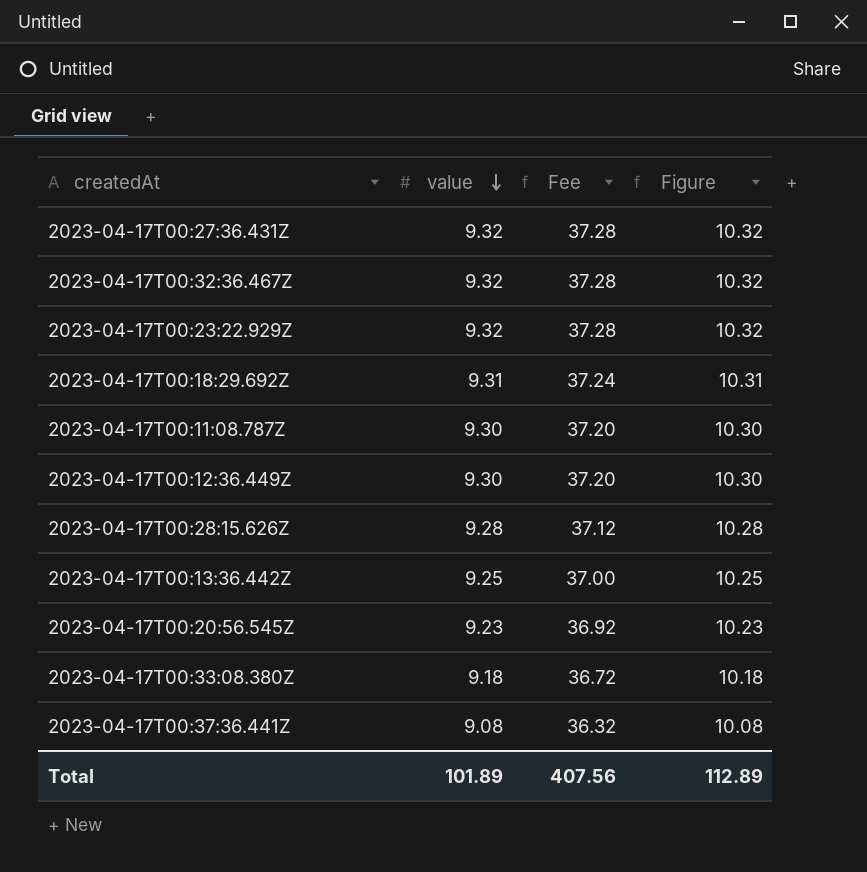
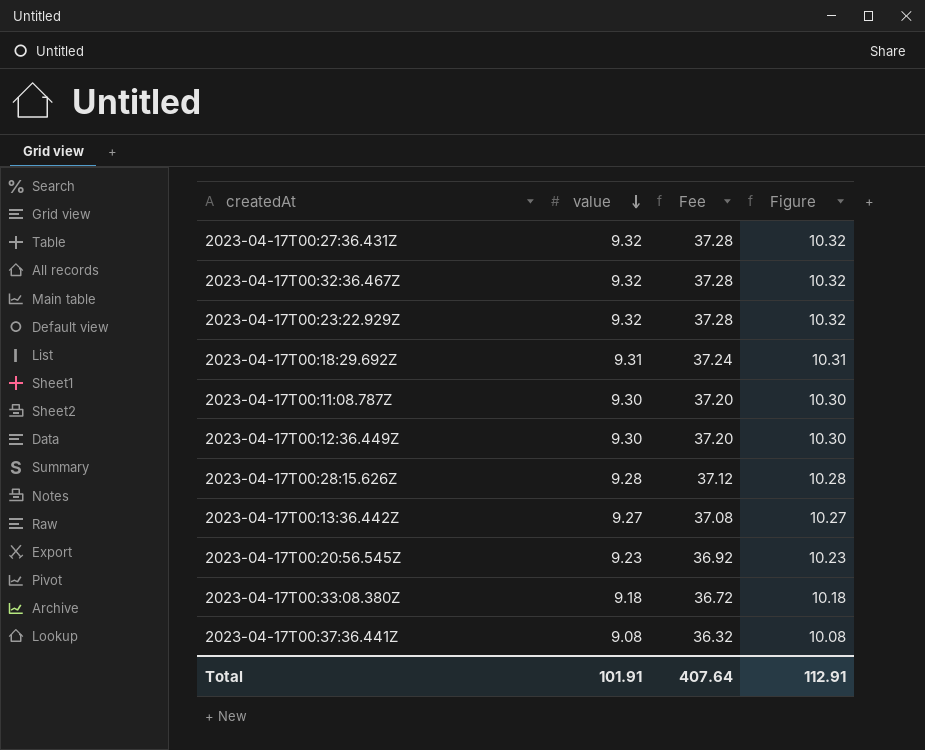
2023-04-17T00:13:36.442Z | value: 9.25 -> 9.27
2023-04-17T00:13:36.442Z | Fee: 37.00 -> 37.08
2023-04-17T00:13:36.442Z | Figure: 10.25 -> 10.27
Total | value: 101.89 -> 101.91
Total | Fee: 407.56 -> 407.64
Total | Figure: 112.89 -> 112.91

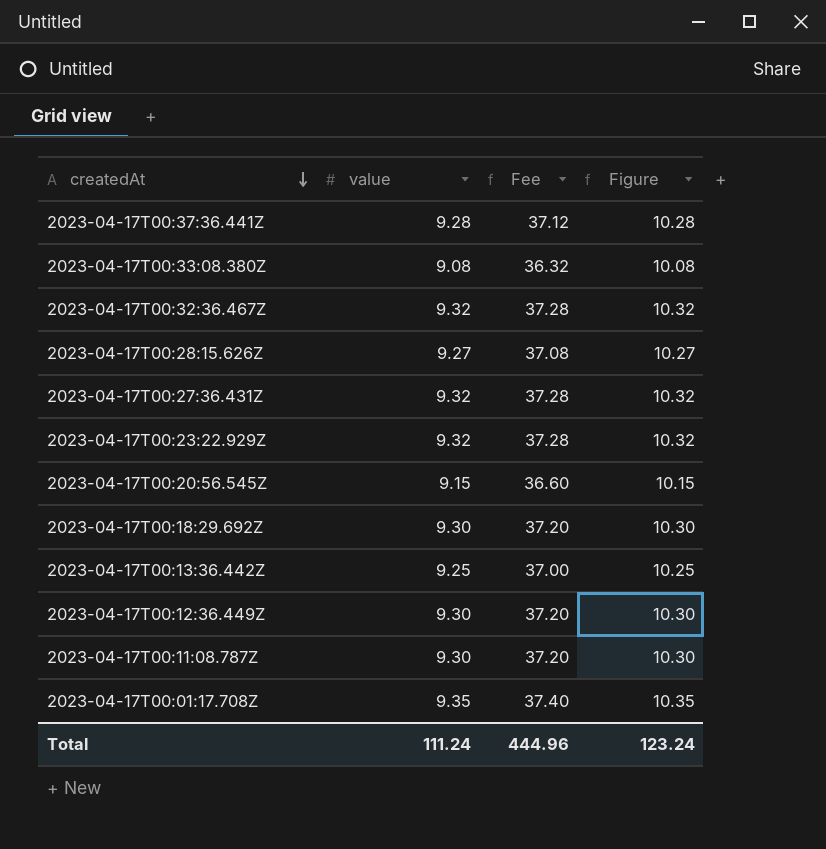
row order: value descending -> createdAt descending
2023-04-17T00:37:36.441Z | value: 9.08 -> 9.28
2023-04-17T00:37:36.441Z | Fee: 36.32 -> 37.12
2023-04-17T00:37:36.441Z | Figure: 10.08 -> 10.28
2023-04-17T00:33:08.380Z | value: 9.18 -> 9.08
2023-04-17T00:33:08.380Z | Fee: 36.72 -> 36.32
2023-04-17T00:33:08.380Z | Figure: 10.18 -> 10.08
2023-04-17T00:28:15.626Z | value: 9.28 -> 9.27
2023-04-17T00:28:15.626Z | Fee: 37.12 -> 37.08
2023-04-17T00:28:15.626Z | Figure: 10.28 -> 10.27
2023-04-17T00:20:56.545Z | value: 9.23 -> 9.15
2023-04-17T00:20:56.545Z | Fee: 36.92 -> 36.60
2023-04-17T00:20:56.545Z | Figure: 10.23 -> 10.15
2023-04-17T00:18:29.692Z | value: 9.31 -> 9.30
2023-04-17T00:18:29.692Z | Fee: 37.24 -> 37.20
2023-04-17T00:18:29.692Z | Figure: 10.31 -> 10.30
2023-04-17T00:13:36.442Z | value: 9.27 -> 9.25
2023-04-17T00:13:36.442Z | Fee: 37.08 -> 37.00
2023-04-17T00:13:36.442Z | Figure: 10.27 -> 10.25
row 2023-04-17T00:01:17.708Z: none -> 9.35 | 37.40 | 10.35
Total | value: 101.91 -> 111.24
Total | Fee: 407.64 -> 444.96
Total | Figure: 112.91 -> 123.24

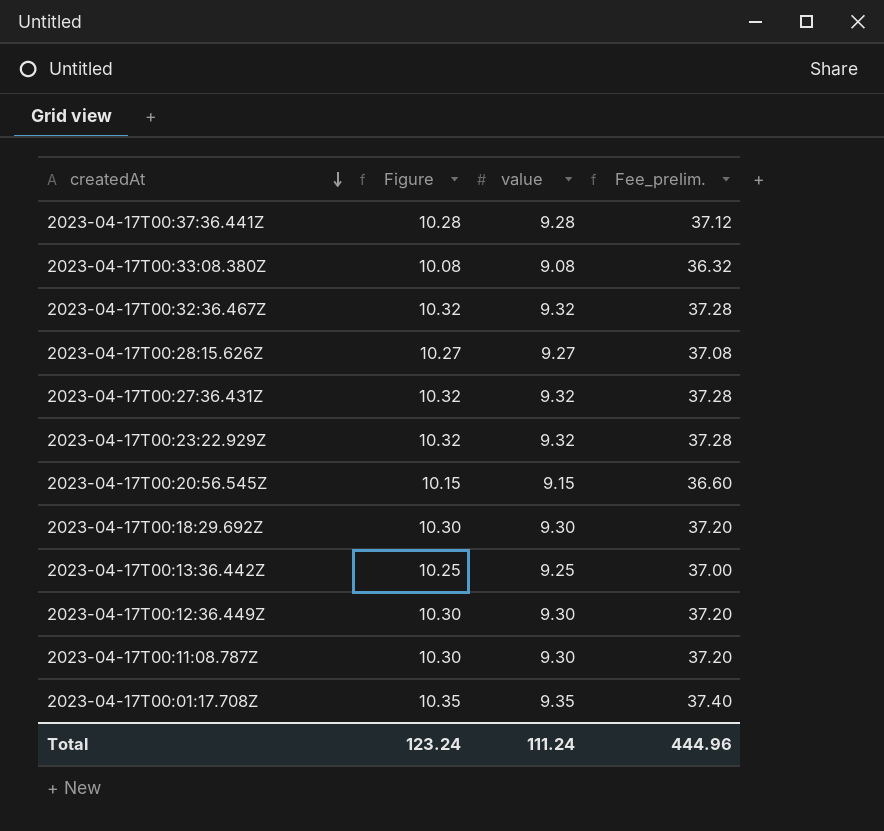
column Figure | position: 4 -> 2
column name: Fee -> Fee_prelim.

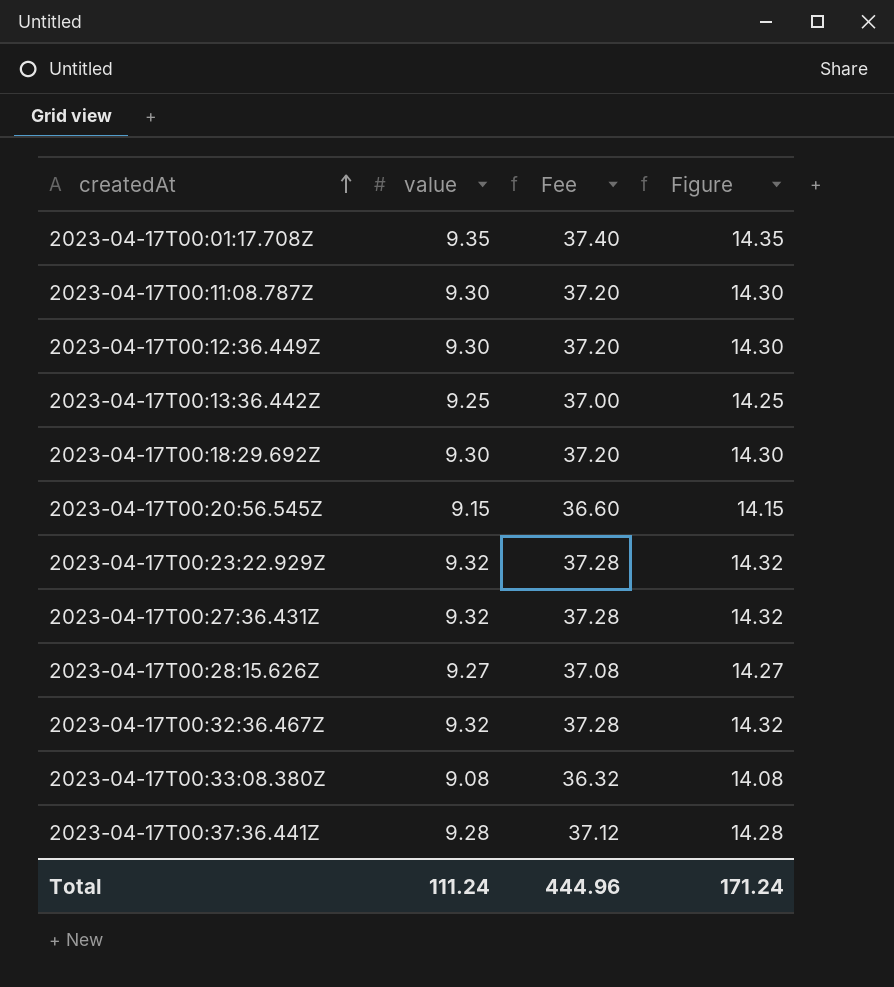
row order: createdAt descending -> createdAt ascending
column name: Fee_prelim. -> Fee
column Figure | formula: [value] + 1 -> [value] + 5
column Figure | position: 2 -> 4
Total | Figure: 123.24 -> 171.24

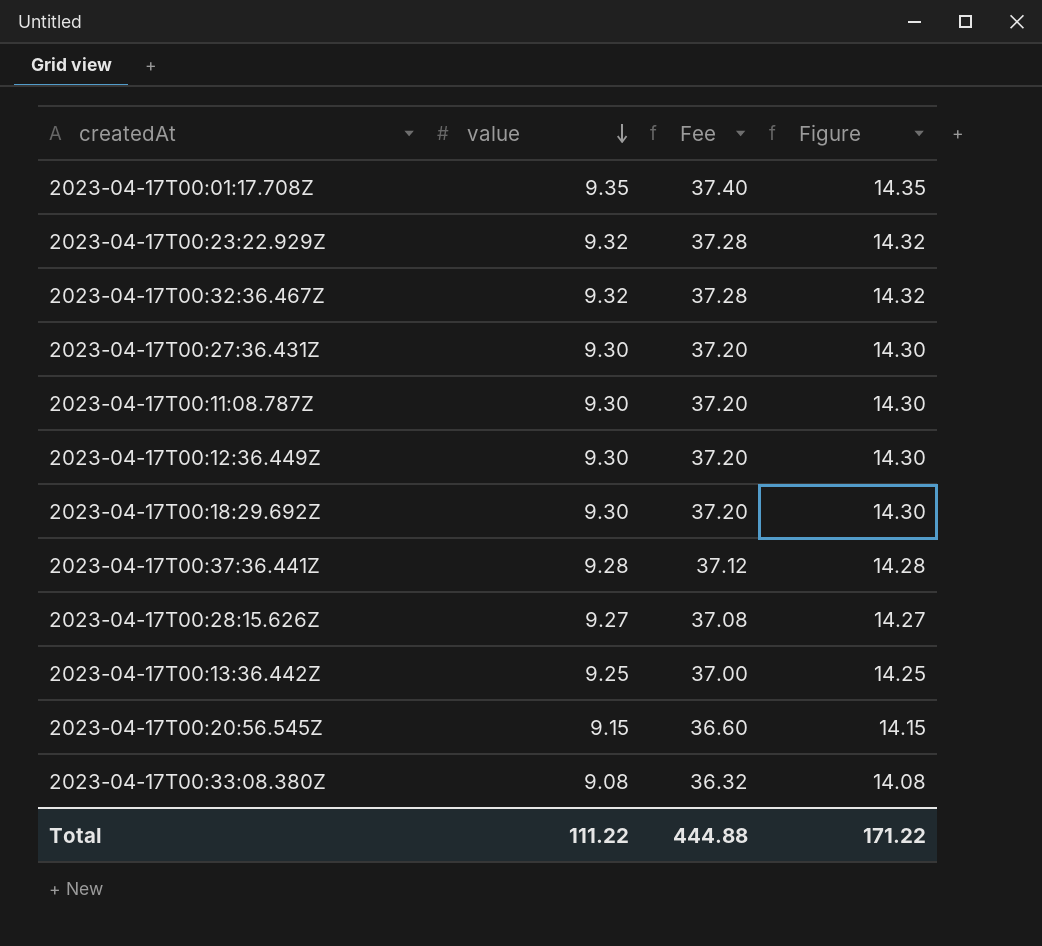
row order: createdAt ascending -> value descending
2023-04-17T00:27:36.431Z | value: 9.32 -> 9.30
2023-04-17T00:27:36.431Z | Fee: 37.28 -> 37.20
2023-04-17T00:27:36.431Z | Figure: 14.32 -> 14.30
Total | value: 111.24 -> 111.22
Total | Fee: 444.96 -> 444.88
Total | Figure: 171.24 -> 171.22

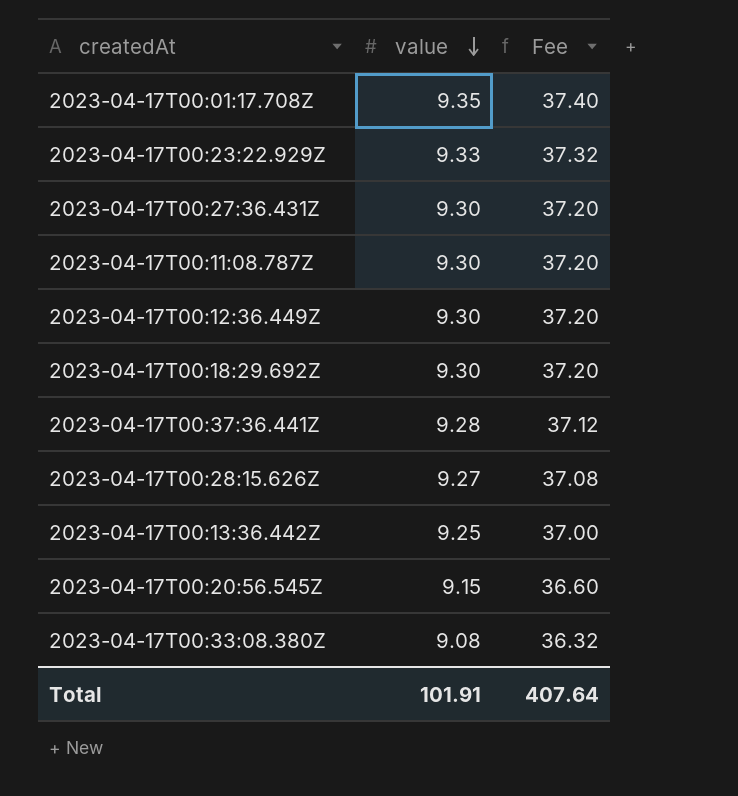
column Figure | formula: [value] + 5 -> none
row 2023-04-17T00:32:36.467Z: 9.32 | 37.28 | 14.32 -> none
2023-04-17T00:23:22.929Z | value: 9.32 -> 9.33
2023-04-17T00:23:22.929Z | Fee: 37.28 -> 37.32
Total | value: 111.22 -> 101.91
Total | Fee: 444.88 -> 407.64

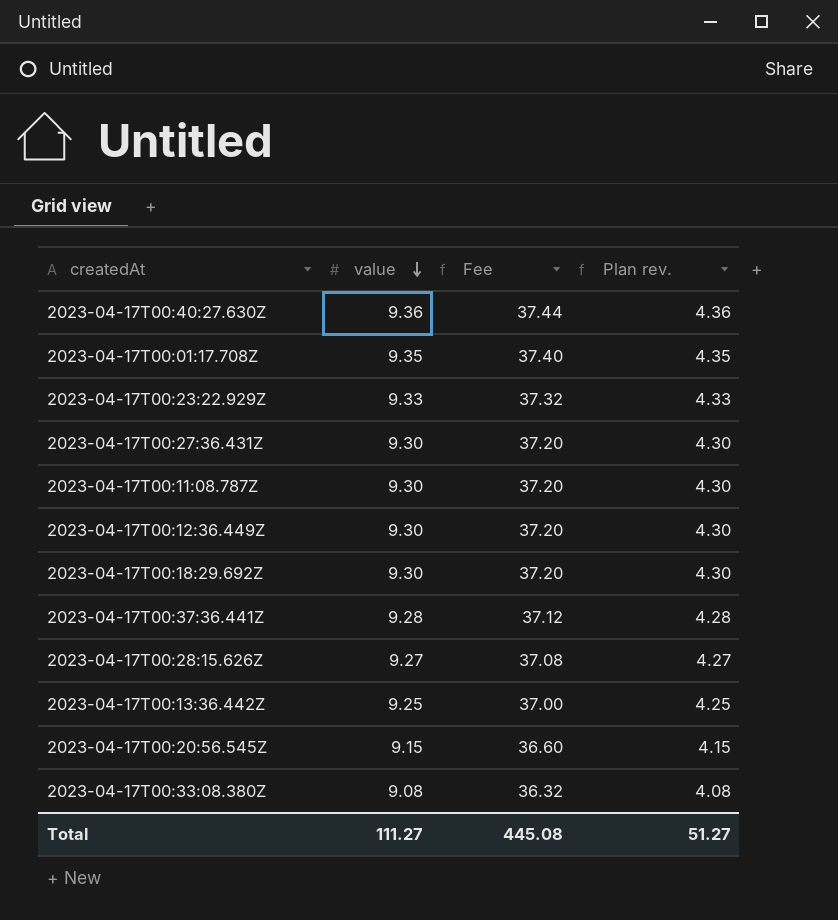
column Plan rev. | formula: none -> [value] - 5
row 2023-04-17T00:40:27.630Z: none -> 9.36 | 37.44 | 4.36
Total | value: 101.91 -> 111.27
Total | Fee: 407.64 -> 445.08

